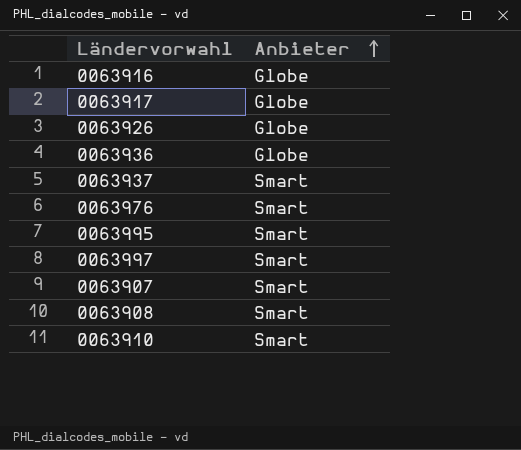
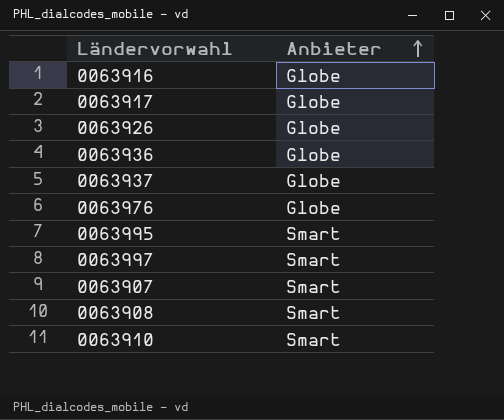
0063937 | Anbieter: Smart -> Globe
0063976 | Anbieter: Smart -> Globe

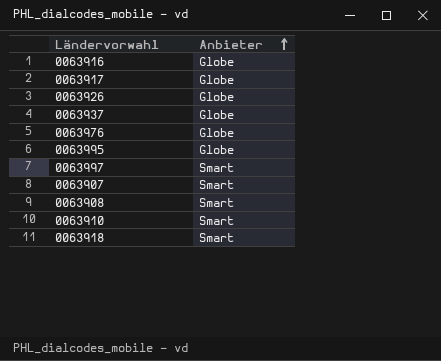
row 0063936: Globe -> none
0063995 | Anbieter: Smart -> Globe
row 0063918: none -> Smart

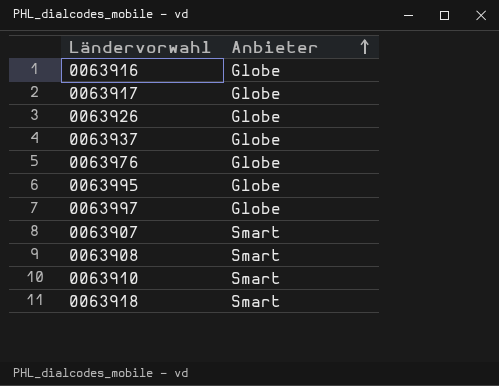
0063997 | Anbieter: Smart -> Globe

